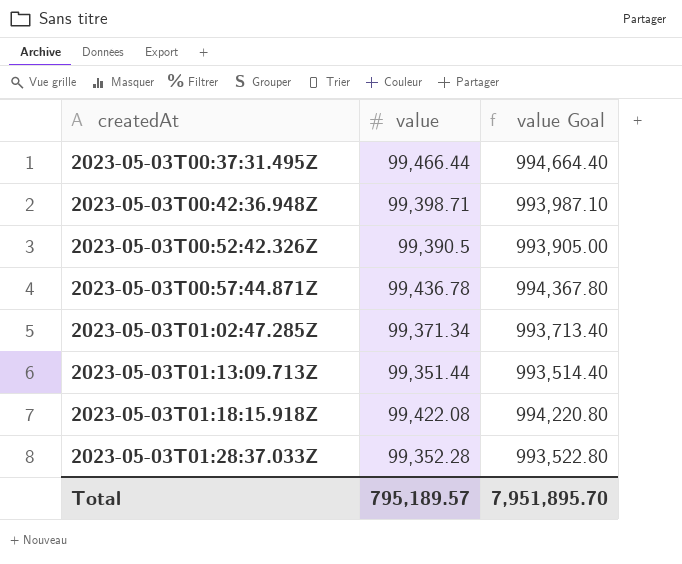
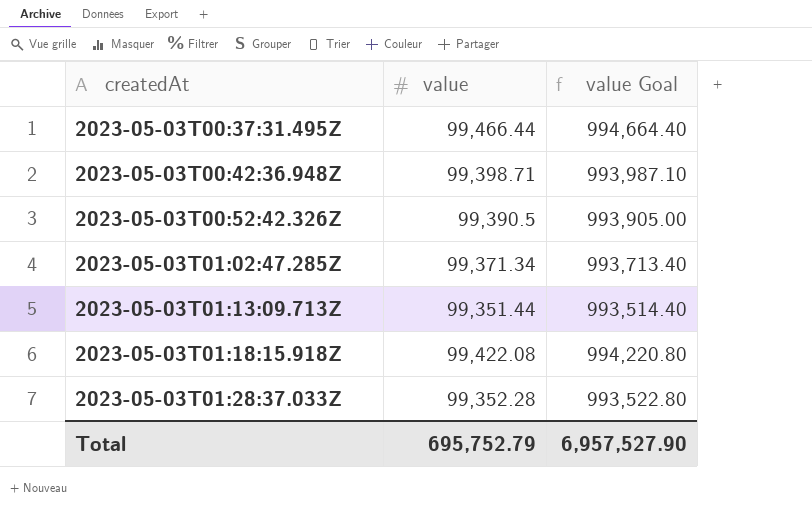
row 2023-05-03T00:57:44.871Z: 99,436.78 | 994,367.80 -> none
Total | value: 795,189.57 -> 695,752.79
Total | value Goal: 7,951,895.70 -> 6,957,527.90

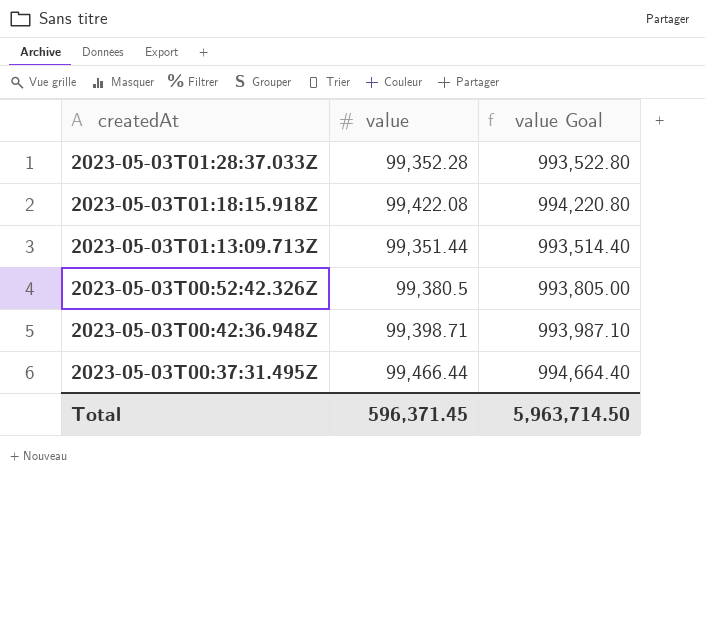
row order: createdAt ascending -> createdAt descending
row 2023-05-03T01:02:47.285Z: 99,371.34 | 993,713.40 -> none
2023-05-03T00:52:42.326Z | value: 99,390.5 -> 99,380.5
2023-05-03T00:52:42.326Z | value Goal: 993,905.00 -> 993,805.00
Total | value: 695,752.79 -> 596,371.45
Total | value Goal: 6,957,527.90 -> 5,963,714.50

